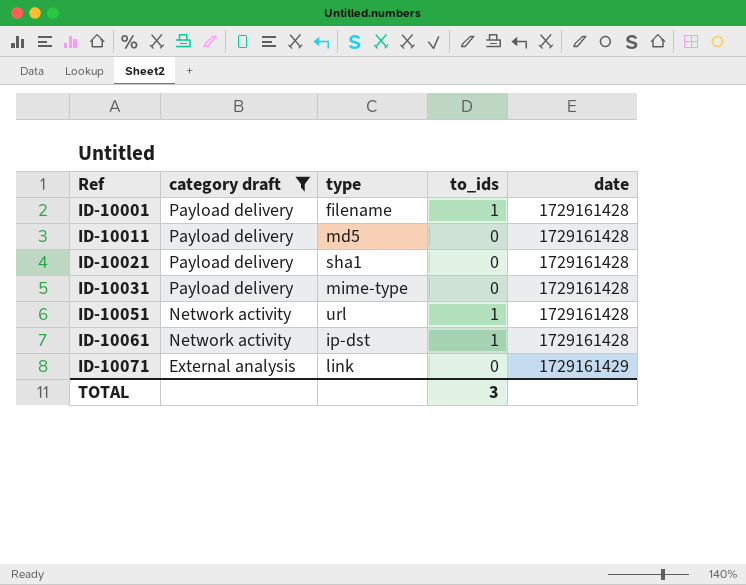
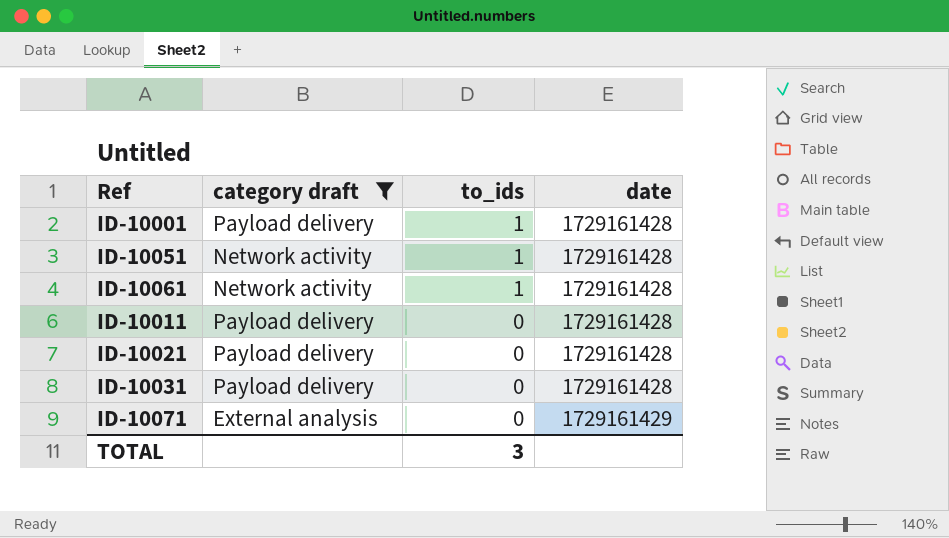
row order: Ref ascending -> to_ids descending
column type | position: 3 -> none

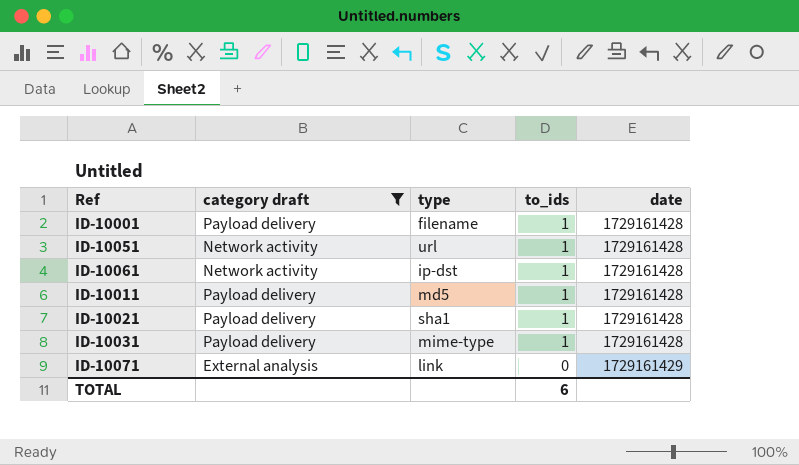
column type | position: none -> 3
ID-10011 | to_ids: 0 -> 1
ID-10021 | to_ids: 0 -> 1
ID-10031 | to_ids: 0 -> 1
TOTAL | to_ids: 3 -> 6

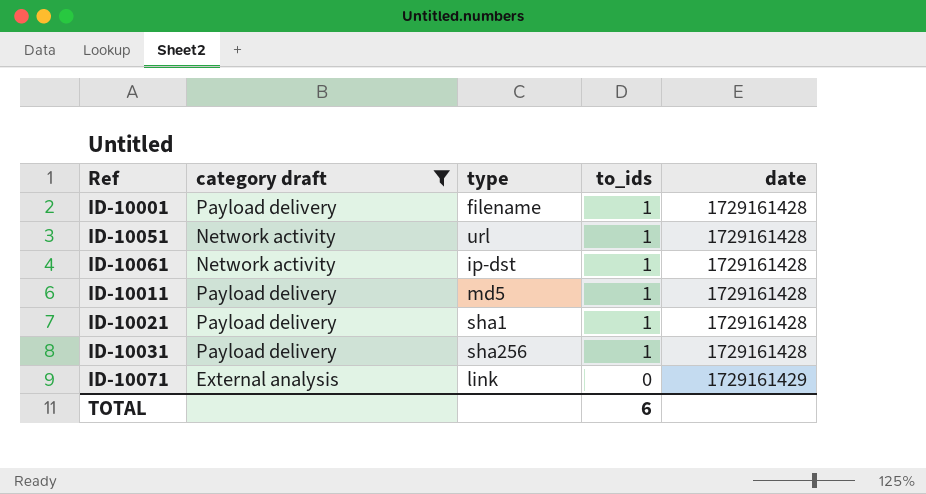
ID-10031 | type: mime-type -> sha256

